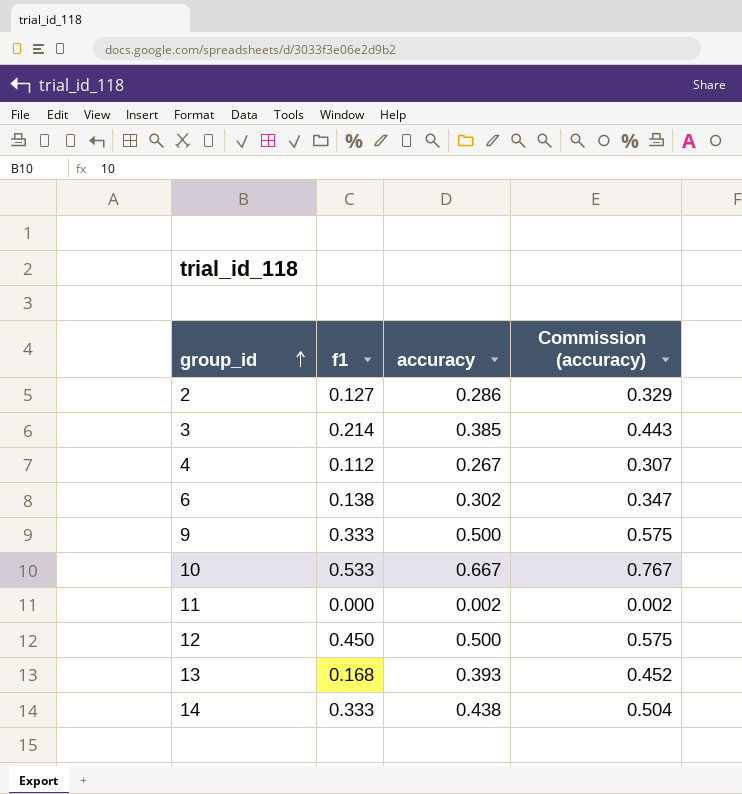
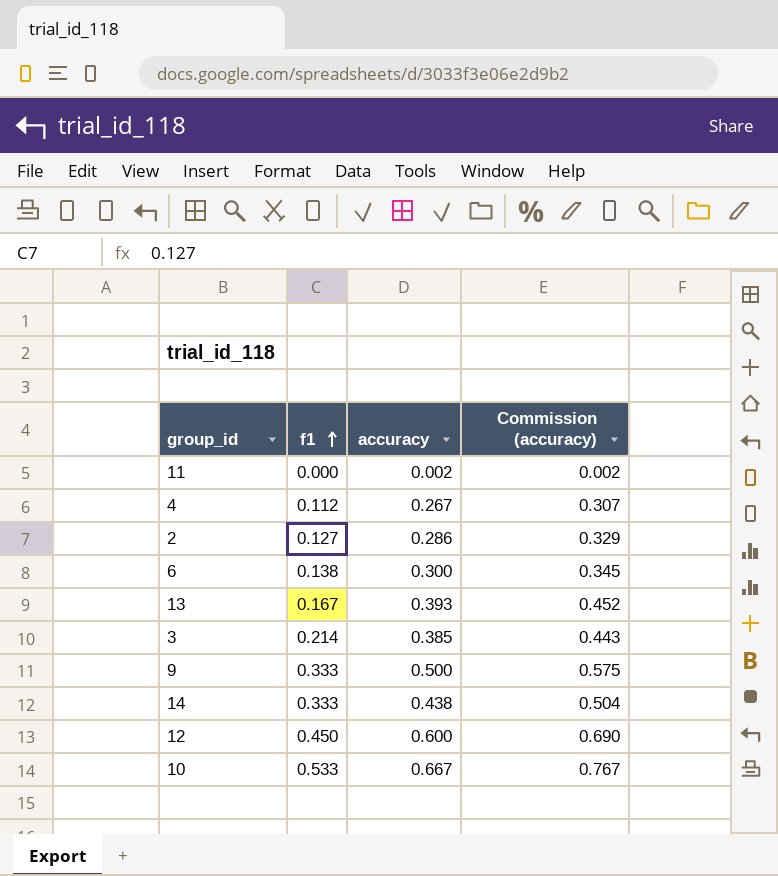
row order: group_id ascending -> f1 ascending
6 | accuracy: 0.302 -> 0.300
6 | Commission (accuracy): 0.347 -> 0.345
13 | f1: 0.168 -> 0.167
12 | accuracy: 0.500 -> 0.600
12 | Commission (accuracy): 0.575 -> 0.690

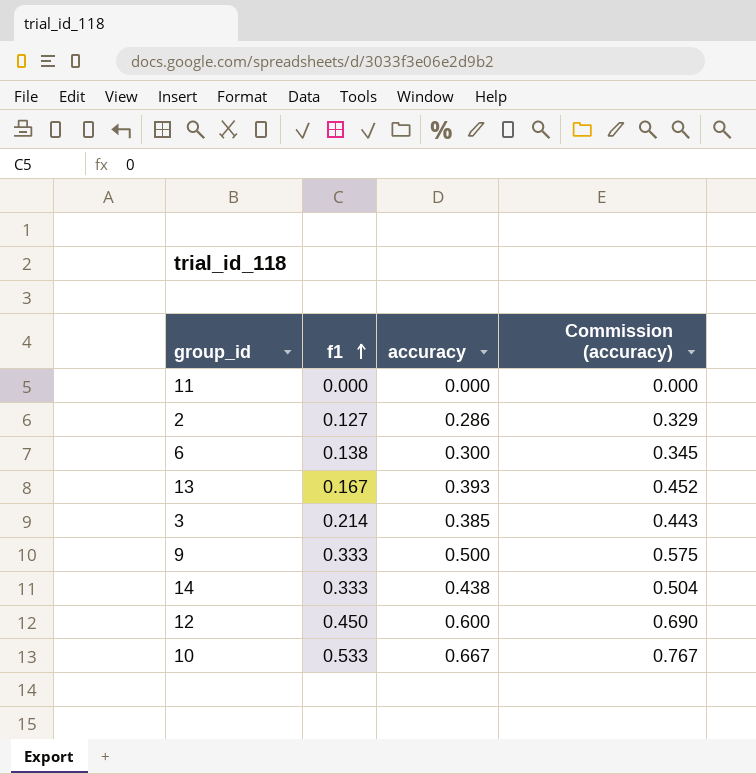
row 4: 0.112 | 0.267 | 0.307 -> none
11 | accuracy: 0.002 -> 0.000
11 | Commission (accuracy): 0.002 -> 0.000

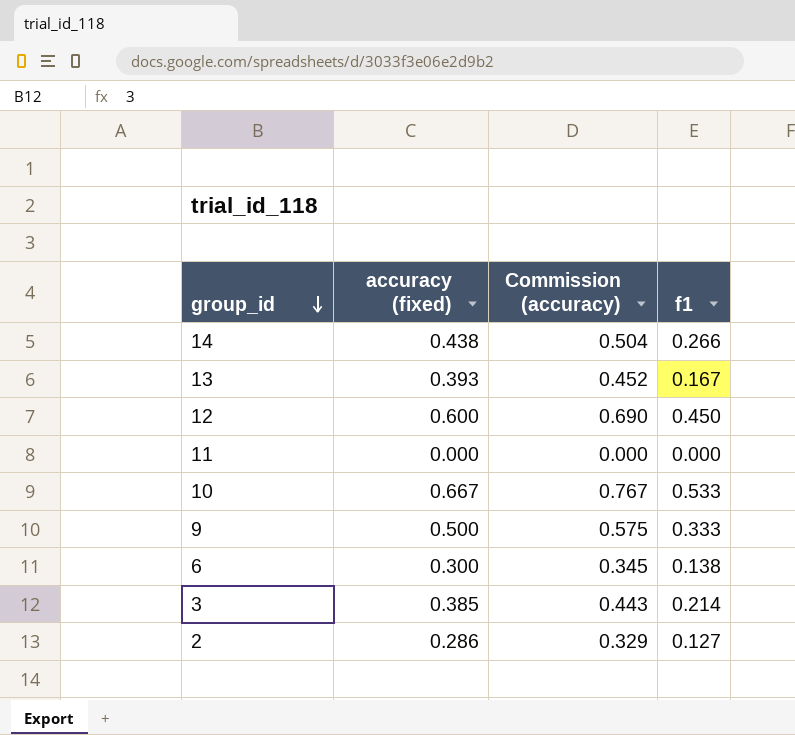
row order: f1 ascending -> group_id descending
column name: accuracy -> accuracy (fixed)
column f1 | position: 2 -> 4
14 | f1: 0.333 -> 0.266

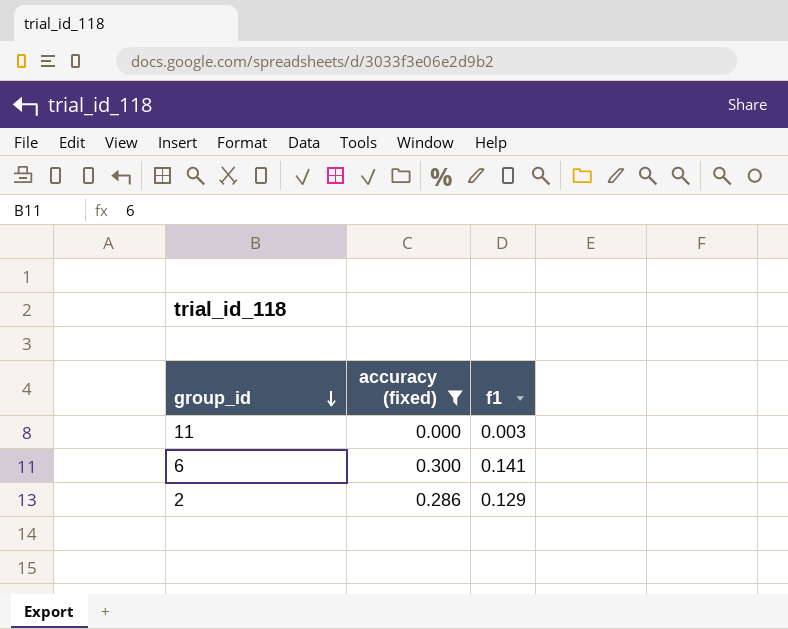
filter: none -> accuracy (fixed) <= 0.300
column Commission (accuracy) | formula: [accuracy (fixed)] * 1.15 -> none
11 | f1: 0.000 -> 0.003
6 | f1: 0.138 -> 0.141
2 | f1: 0.127 -> 0.129

